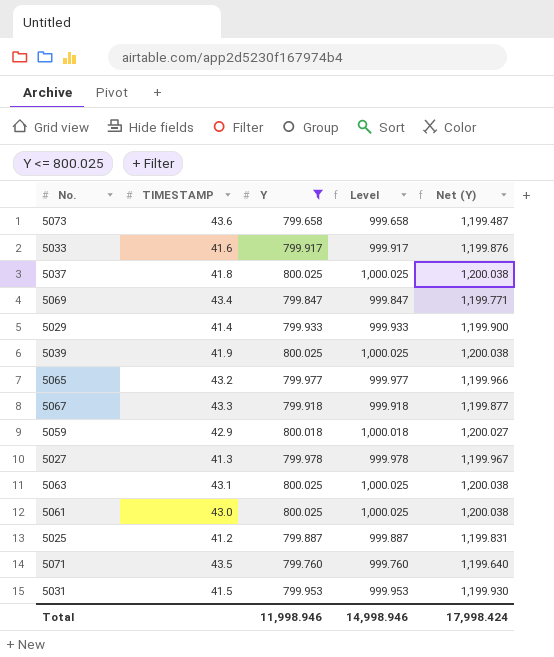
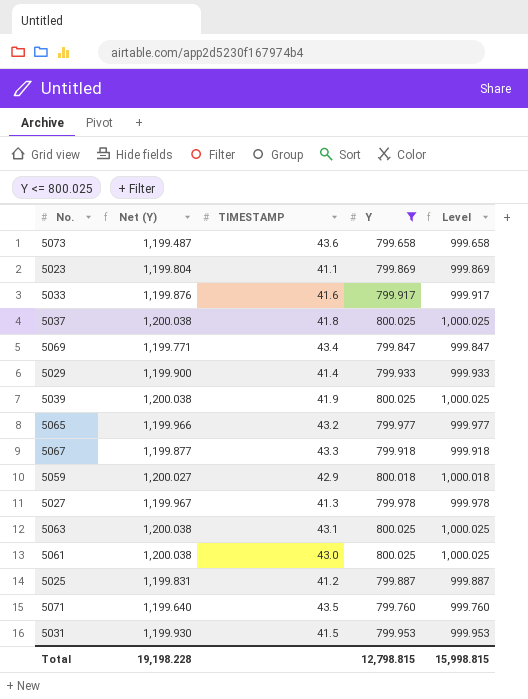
column Net (Y) | position: 5 -> 2
row 5023: none -> 1,199.804 | 41.1 | 799.869 | 999.869
Total | Net (Y): 17,998.424 -> 19,198.228
Total | Y: 11,998.946 -> 12,798.815
Total | Level: 14,998.946 -> 15,998.815

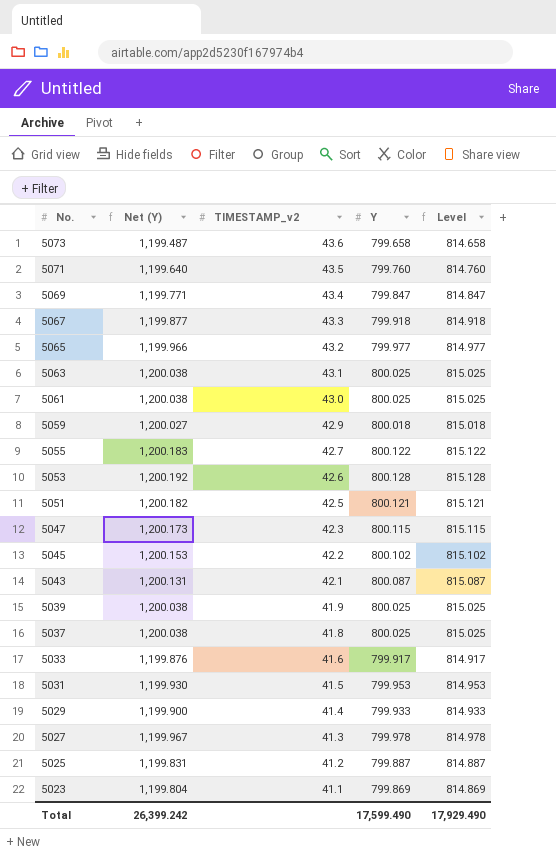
filter: Y <= 800.025 -> none
row order: none -> No. descending
column name: TIMESTAMP -> TIMESTAMP_v2
column Level | formula: [Y] + 200 -> [Y] + 15
Total | Net (Y): 19,198.228 -> 26,399.242
Total | Y: 12,798.815 -> 17,599.490
Total | Level: 15,998.815 -> 17,929.490

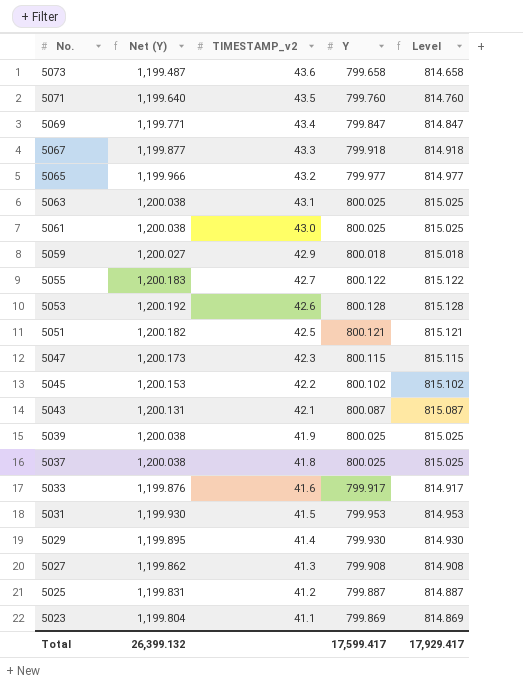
5029 | Net (Y): 1,199.900 -> 1,199.895
5029 | Y: 799.933 -> 799.930
5029 | Level: 814.933 -> 814.930
5027 | Net (Y): 1,199.967 -> 1,199.862
5027 | Y: 799.978 -> 799.908
5027 | Level: 814.978 -> 814.908
Total | Net (Y): 26,399.242 -> 26,399.132
Total | Y: 17,599.490 -> 17,599.417
Total | Level: 17,929.490 -> 17,929.417

